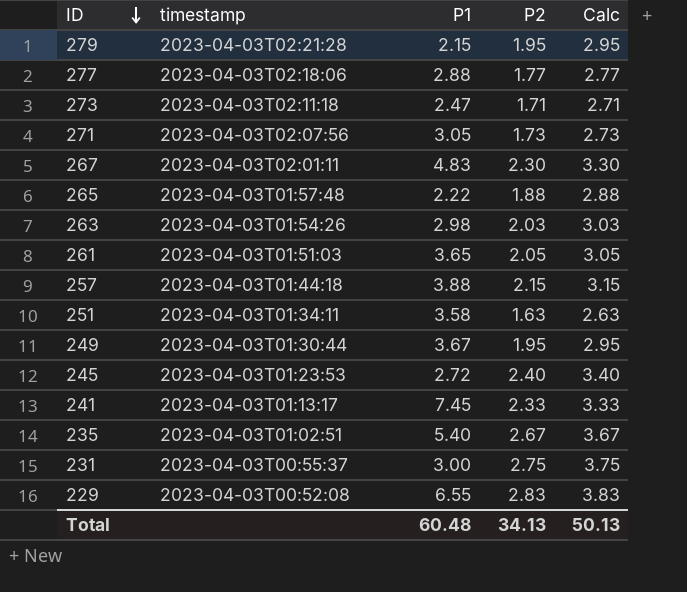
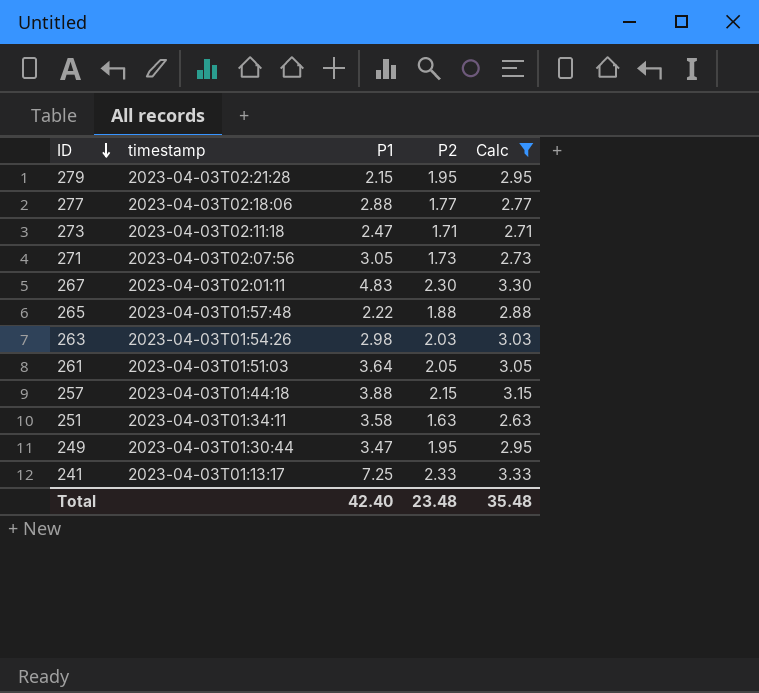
filter: none -> Calc <= 3.33
261 | P1: 3.65 -> 3.64
249 | P1: 3.67 -> 3.47
241 | P1: 7.45 -> 7.25
Total | P1: 60.48 -> 42.40
Total | P2: 34.13 -> 23.48
Total | Calc: 50.13 -> 35.48

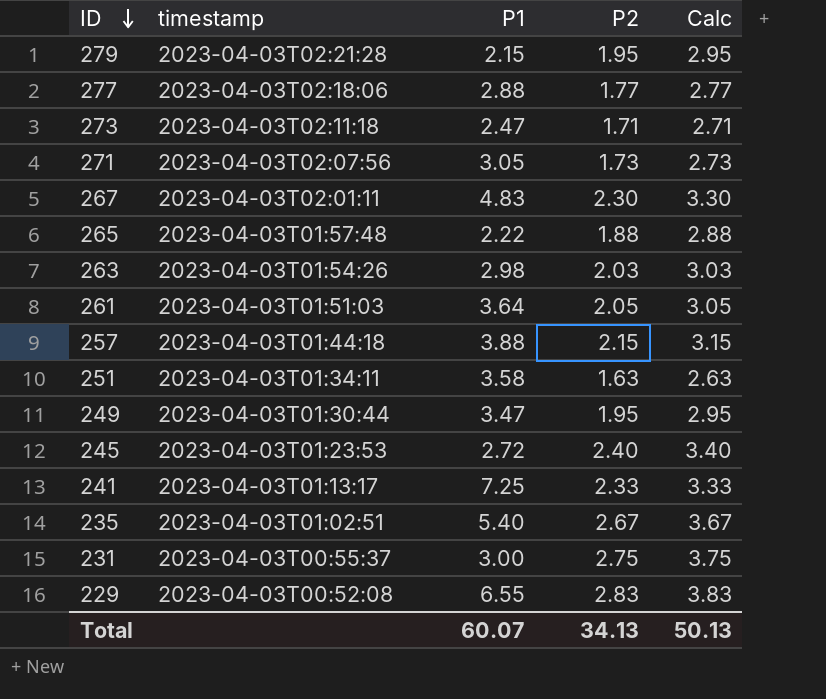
filter: Calc <= 3.33 -> none
Total | P1: 42.40 -> 60.07
Total | P2: 23.48 -> 34.13
Total | Calc: 35.48 -> 50.13

